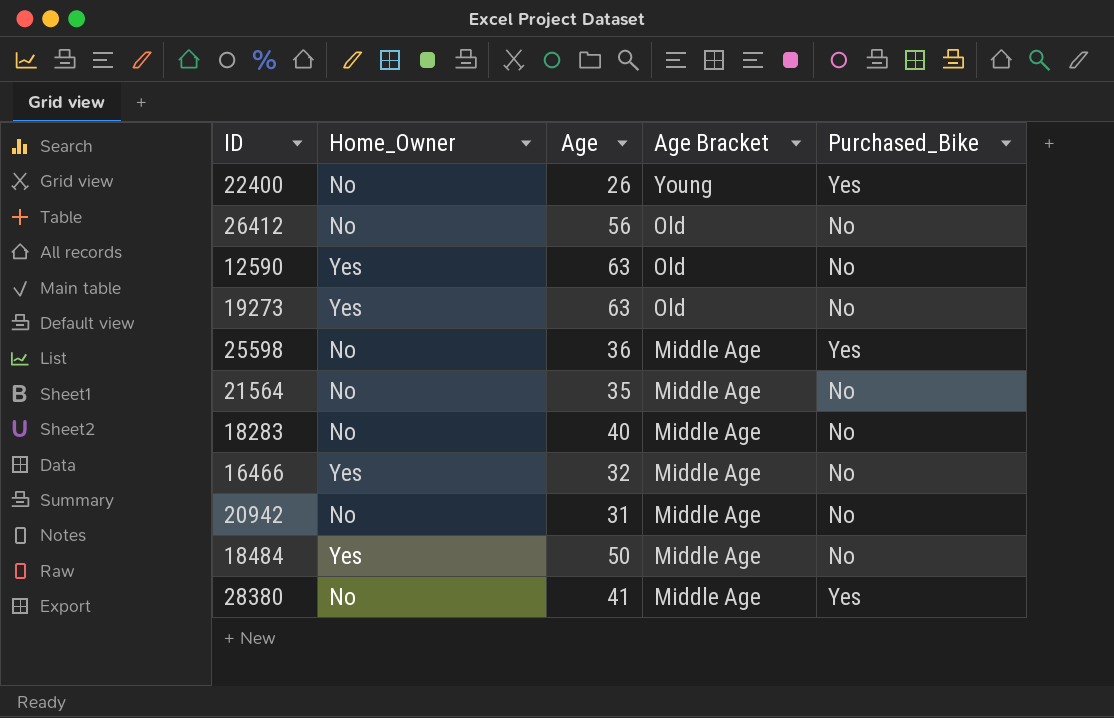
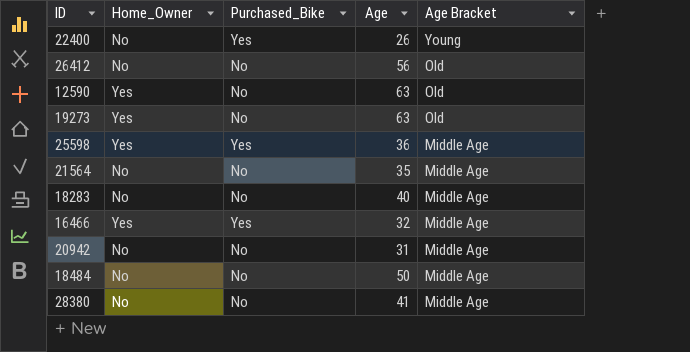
column Purchased_Bike | position: 5 -> 3
25598 | Home_Owner: No -> Yes
16466 | Purchased_Bike: No -> Yes
18484 | Home_Owner: Yes -> No
28380 | Purchased_Bike: Yes -> No

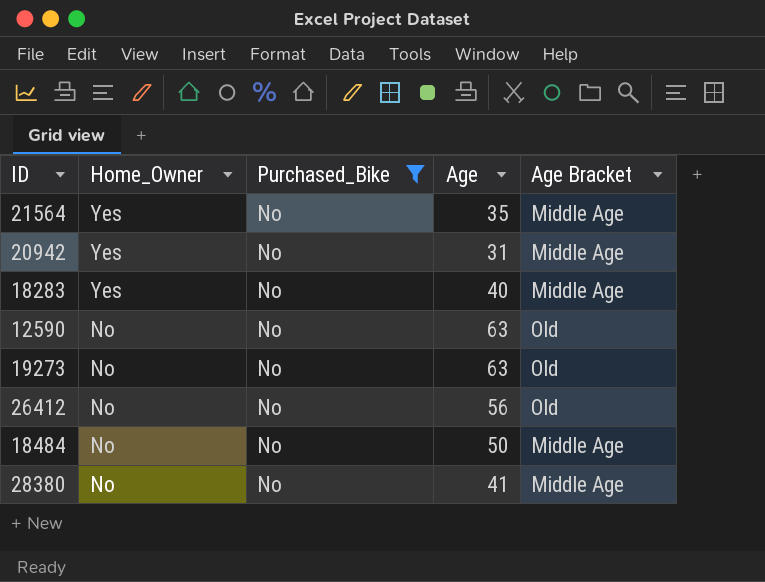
filter: none -> Purchased_Bike = No
row order: Age Bracket descending -> Home_Owner descending
21564 | Home_Owner: No -> Yes
20942 | Home_Owner: No -> Yes
18283 | Home_Owner: No -> Yes
12590 | Home_Owner: Yes -> No
19273 | Home_Owner: Yes -> No

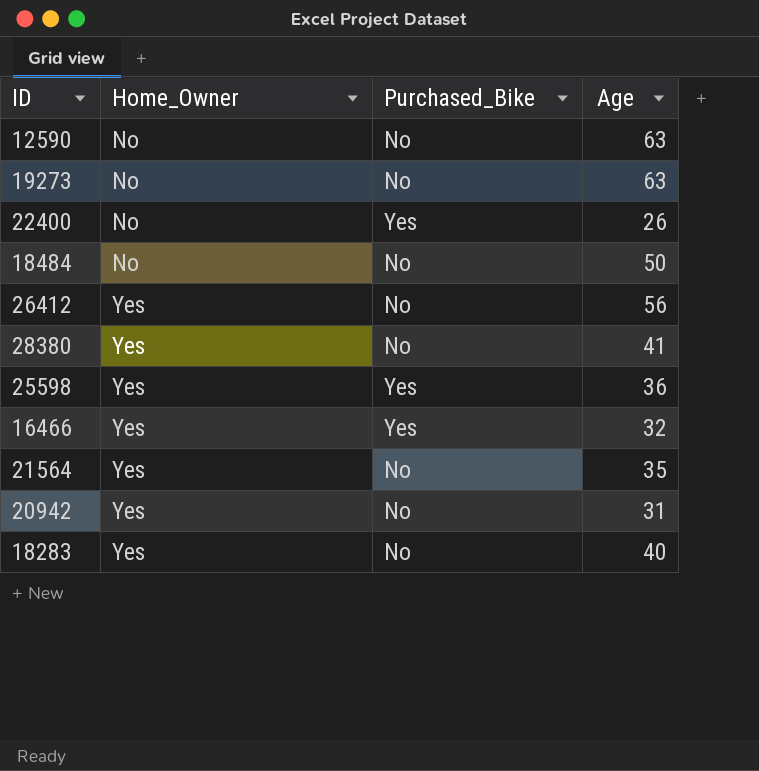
filter: Purchased_Bike = No -> none
row order: Home_Owner descending -> Home_Owner ascending
column Age Bracket | position: 5 -> none
26412 | Home_Owner: No -> Yes
28380 | Home_Owner: No -> Yes

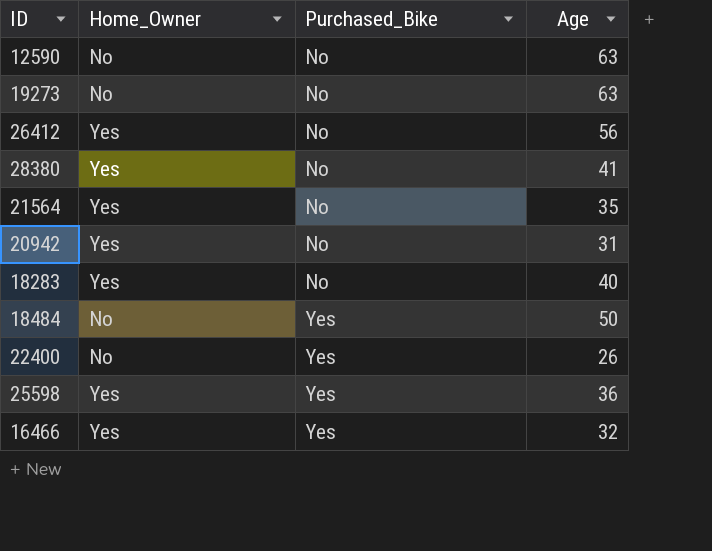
row order: Home_Owner ascending -> Purchased_Bike ascending
18484 | Purchased_Bike: No -> Yes

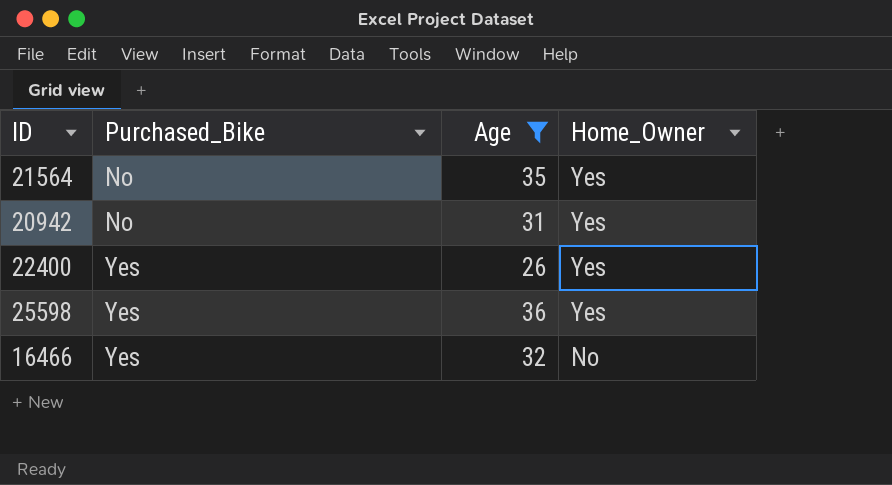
filter: none -> Age <= 36
column Home_Owner | position: 2 -> 4
22400 | Home_Owner: No -> Yes
16466 | Home_Owner: Yes -> No

